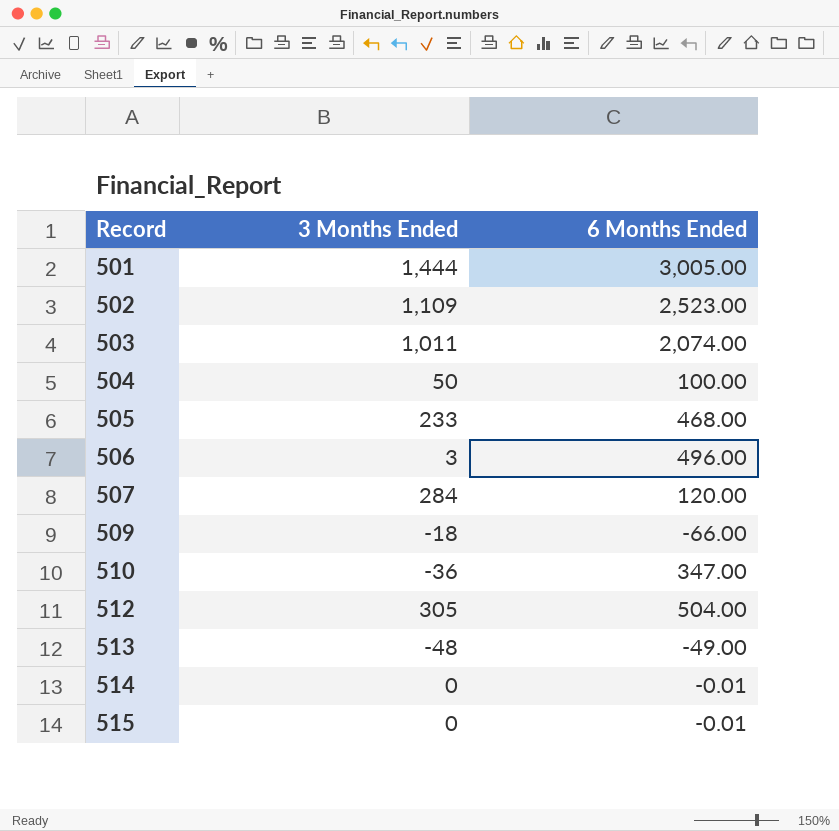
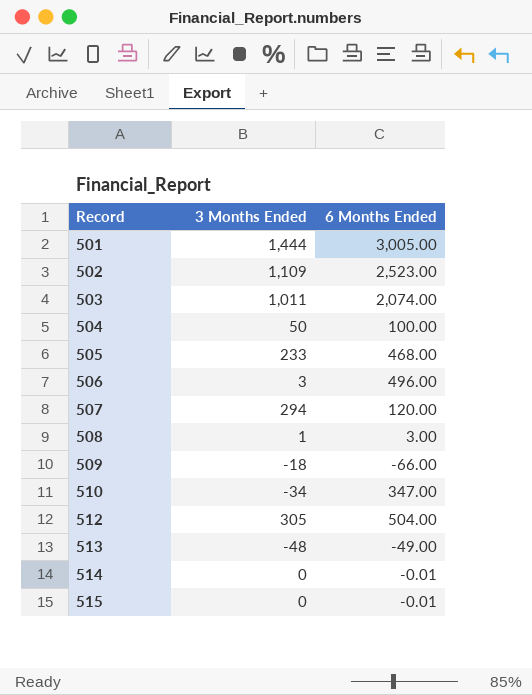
507 | 3 Months Ended: 284 -> 294
row 508: none -> 1 | 3.00
510 | 3 Months Ended: -36 -> -34

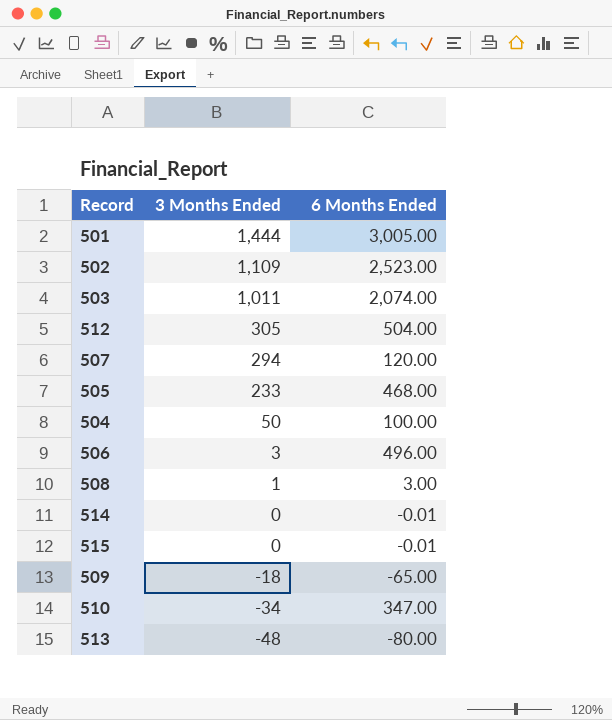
row order: Record ascending -> 3 Months Ended descending
509 | 6 Months Ended: -66.00 -> -65.00
513 | 6 Months Ended: -49.00 -> -80.00

